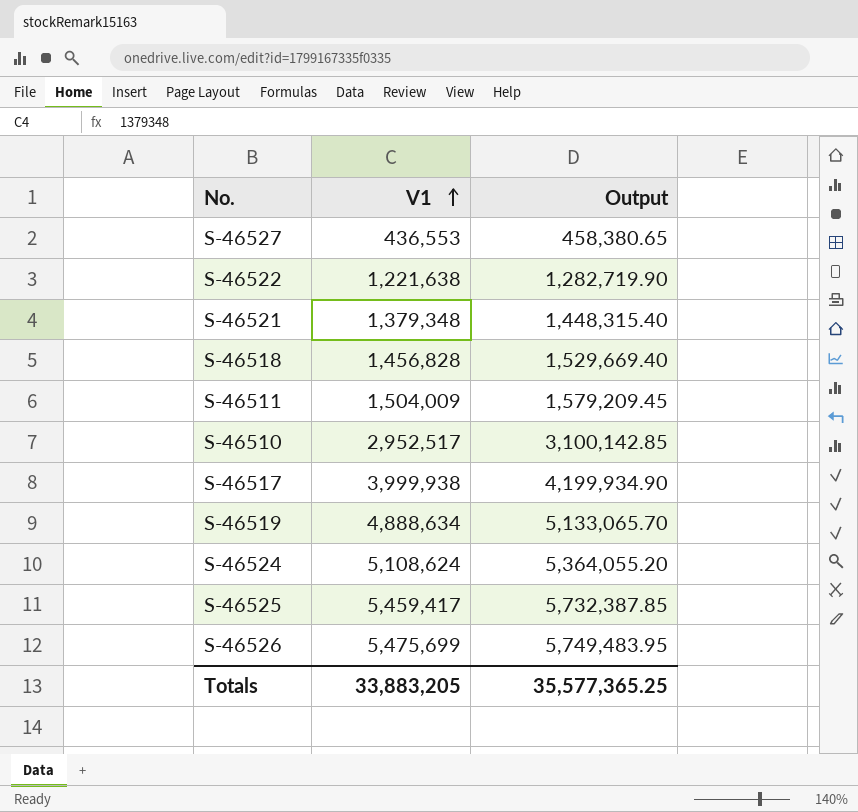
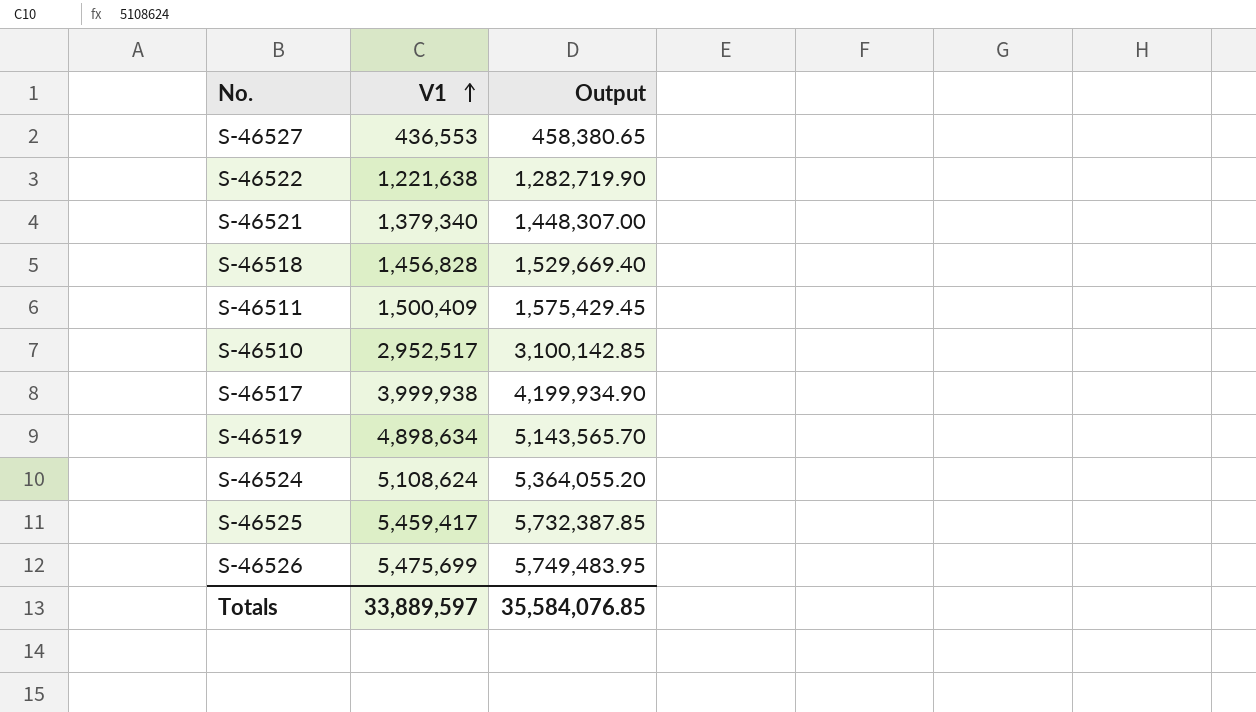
S-46521 | V1: 1,379,348 -> 1,379,340
S-46521 | Output: 1,448,315.40 -> 1,448,307.00
S-46511 | V1: 1,504,009 -> 1,500,409
S-46511 | Output: 1,579,209.45 -> 1,575,429.45
S-46519 | V1: 4,888,634 -> 4,898,634
S-46519 | Output: 5,133,065.70 -> 5,143,565.70
Totals | V1: 33,883,205 -> 33,889,597
Totals | Output: 35,577,365.25 -> 35,584,076.85

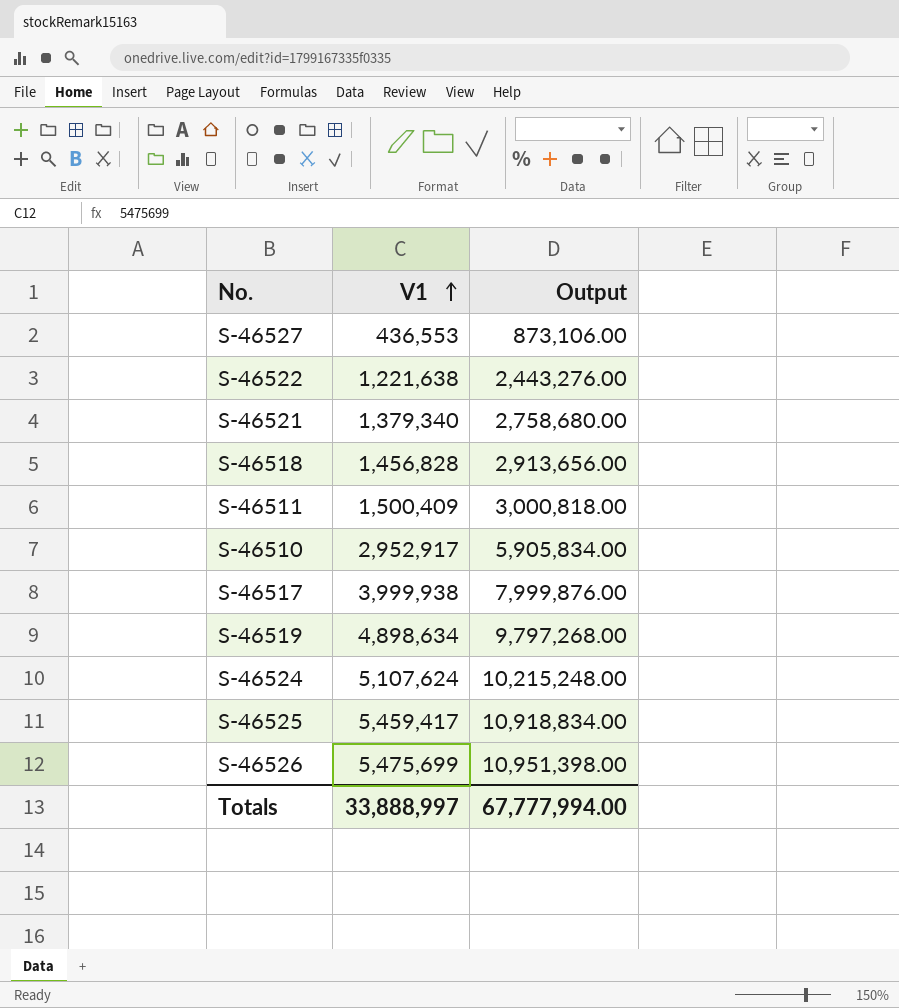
column Output | formula: [V1] * 1.05 -> [V1] * 2
S-46510 | V1: 2,952,517 -> 2,952,917
S-46524 | V1: 5,108,624 -> 5,107,624
Totals | V1: 33,889,597 -> 33,888,997
Totals | Output: 35,584,076.85 -> 67,777,994.00

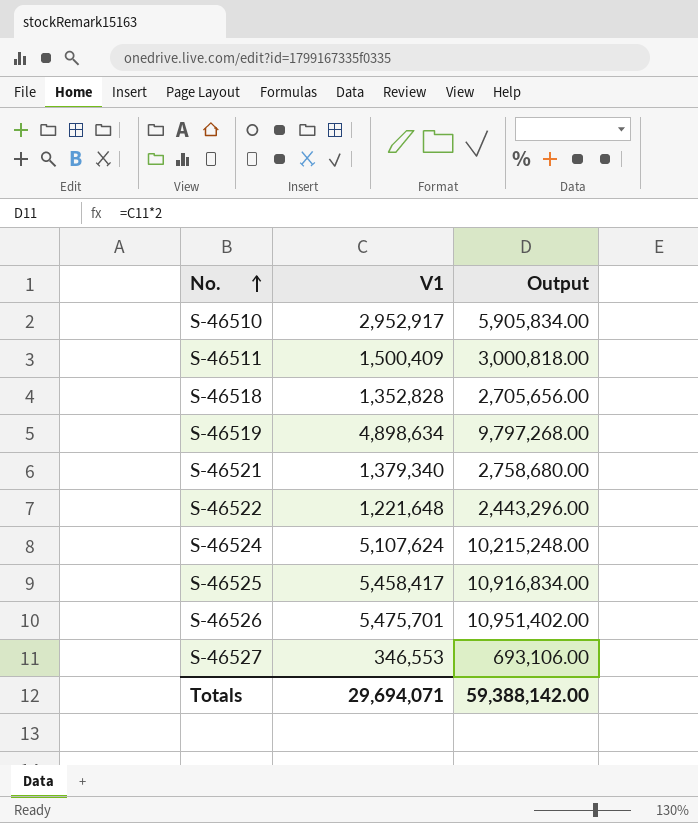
row order: V1 ascending -> No. ascending
row S-46517: 3,999,938 | 7,999,876.00 -> none
S-46518 | V1: 1,456,828 -> 1,352,828
S-46518 | Output: 2,913,656.00 -> 2,705,656.00
S-46522 | V1: 1,221,638 -> 1,221,648
S-46522 | Output: 2,443,276.00 -> 2,443,296.00
S-46525 | V1: 5,459,417 -> 5,458,417
S-46525 | Output: 10,918,834.00 -> 10,916,834.00
S-46526 | V1: 5,475,699 -> 5,475,701
S-46526 | Output: 10,951,398.00 -> 10,951,402.00
S-46527 | V1: 436,553 -> 346,553
S-46527 | Output: 873,106.00 -> 693,106.00
Totals | V1: 33,888,997 -> 29,694,071
Totals | Output: 67,777,994.00 -> 59,388,142.00

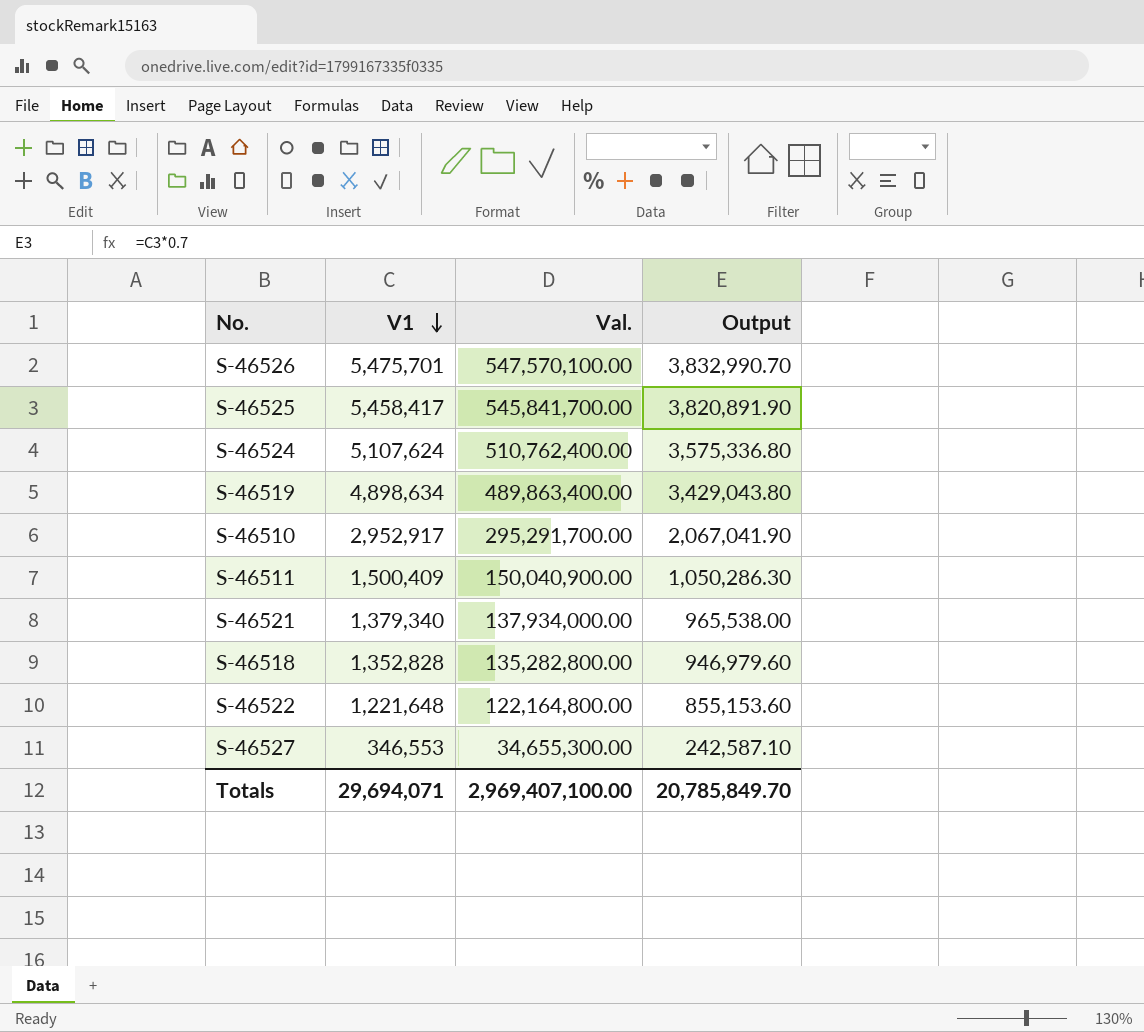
row order: No. ascending -> V1 descending
column Val. | formula: none -> [V1] * 100
column Output | formula: [V1] * 2 -> [V1] * 0.7
Totals | Output: 59,388,142.00 -> 20,785,849.70

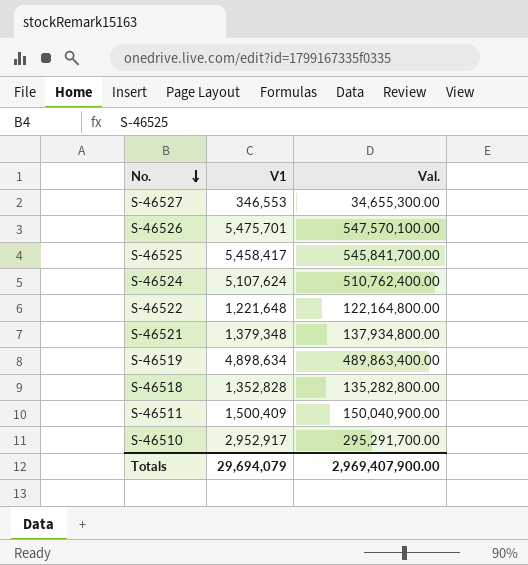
row order: V1 descending -> No. descending
column Output | formula: [V1] * 0.7 -> none
S-46521 | V1: 1,379,340 -> 1,379,348
S-46521 | Val.: 137,934,000.00 -> 137,934,800.00
Totals | V1: 29,694,071 -> 29,694,079
Totals | Val.: 2,969,407,100.00 -> 2,969,407,900.00

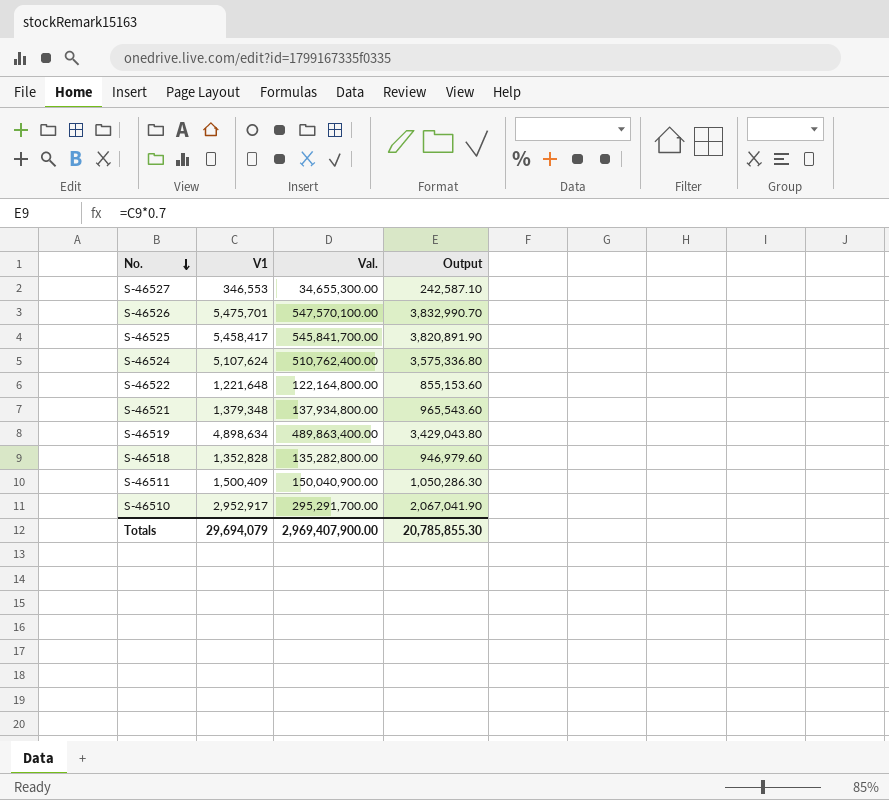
column Output | formula: none -> [V1] * 0.7

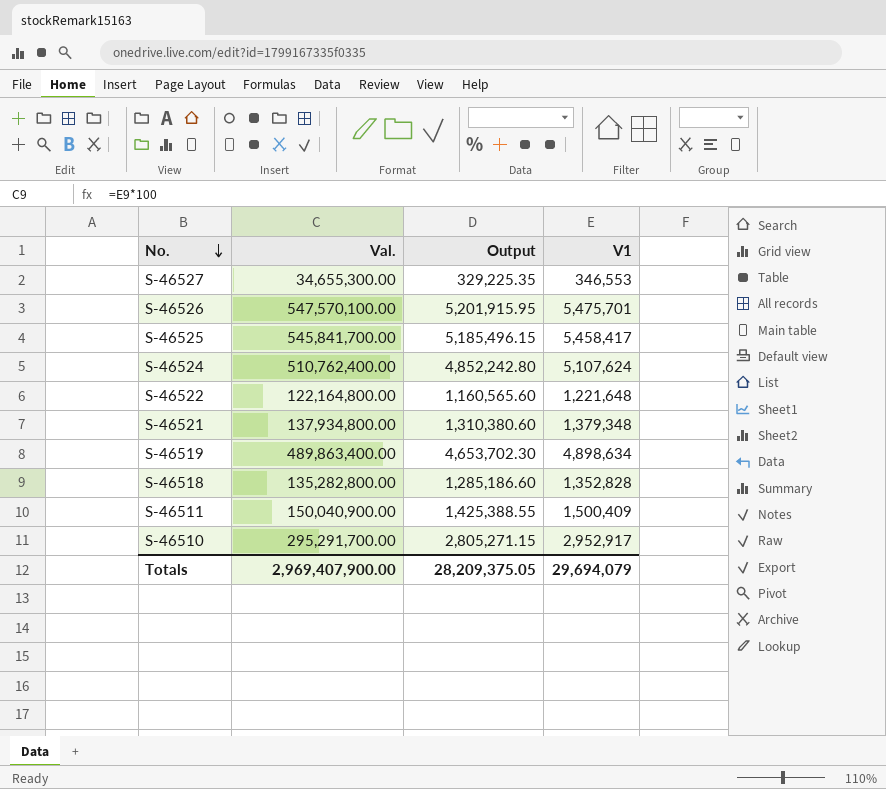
column Output | formula: [V1] * 0.7 -> [V1] * 0.95
column V1 | position: 2 -> 4
Totals | Output: 20,785,855.30 -> 28,209,375.05

